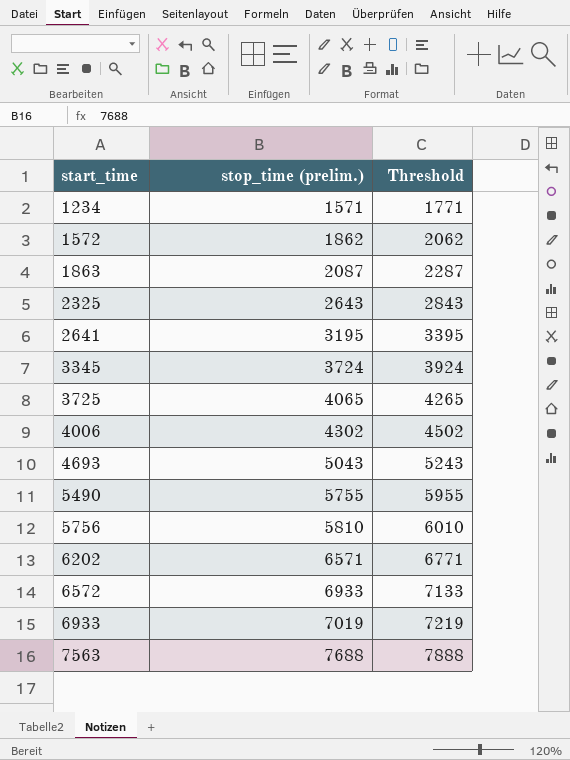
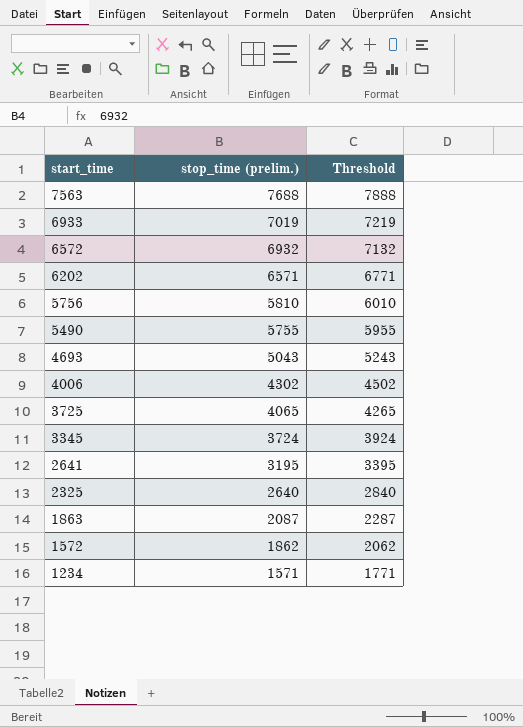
row order: start_time ascending -> start_time descending
6572 | stop_time (prelim.): 6933 -> 6932
6572 | Threshold: 7133 -> 7132
2325 | stop_time (prelim.): 2643 -> 2640
2325 | Threshold: 2843 -> 2840

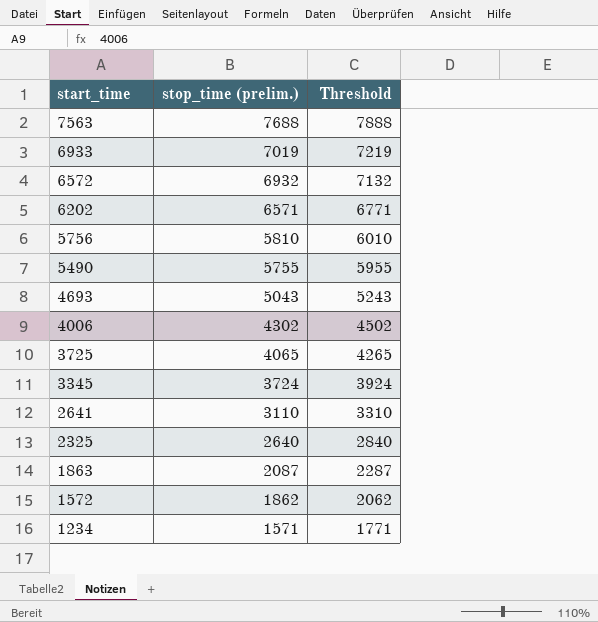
2641 | stop_time (prelim.): 3195 -> 3110
2641 | Threshold: 3395 -> 3310

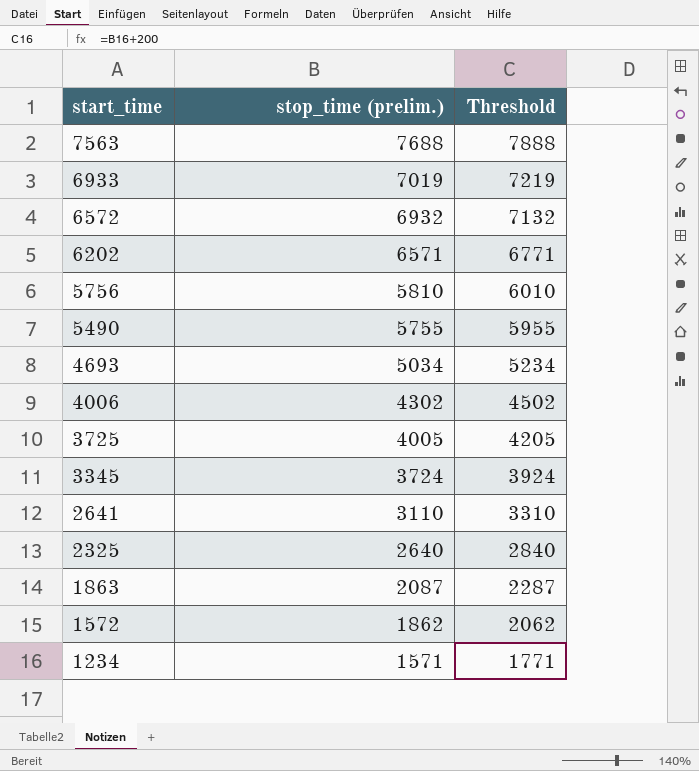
4693 | stop_time (prelim.): 5043 -> 5034
4693 | Threshold: 5243 -> 5234
3725 | stop_time (prelim.): 4065 -> 4005
3725 | Threshold: 4265 -> 4205

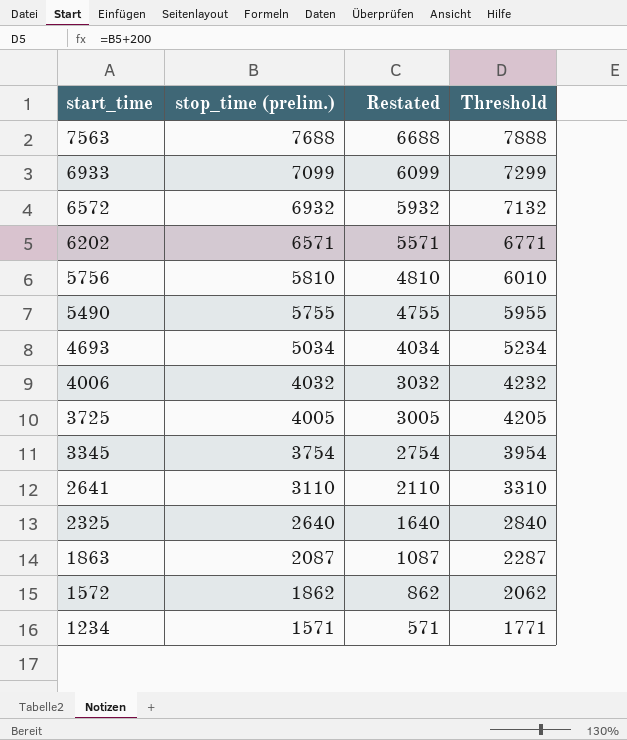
column Restated | formula: none -> [stop_time (prelim.)] - 1000
6933 | stop_time (prelim.): 7019 -> 7099
6933 | Threshold: 7219 -> 7299
4006 | stop_time (prelim.): 4302 -> 4032
4006 | Threshold: 4502 -> 4232
3345 | stop_time (prelim.): 3724 -> 3754
3345 | Threshold: 3924 -> 3954

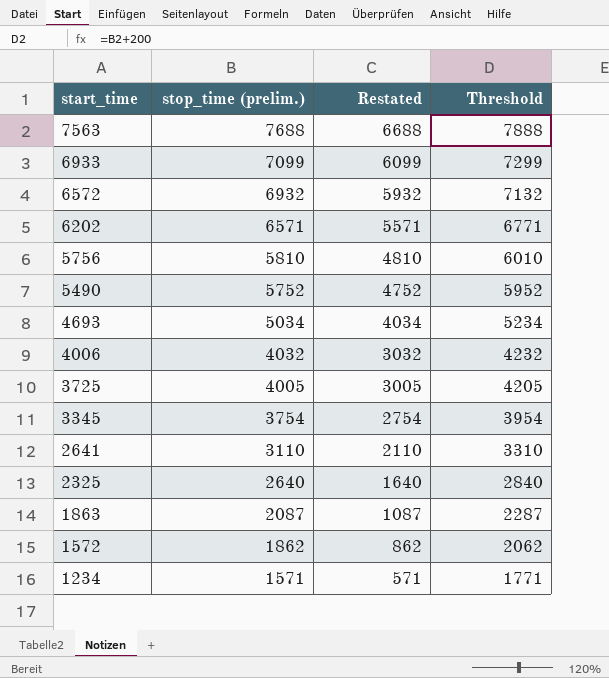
5490 | stop_time (prelim.): 5755 -> 5752
5490 | Restated: 4755 -> 4752
5490 | Threshold: 5955 -> 5952

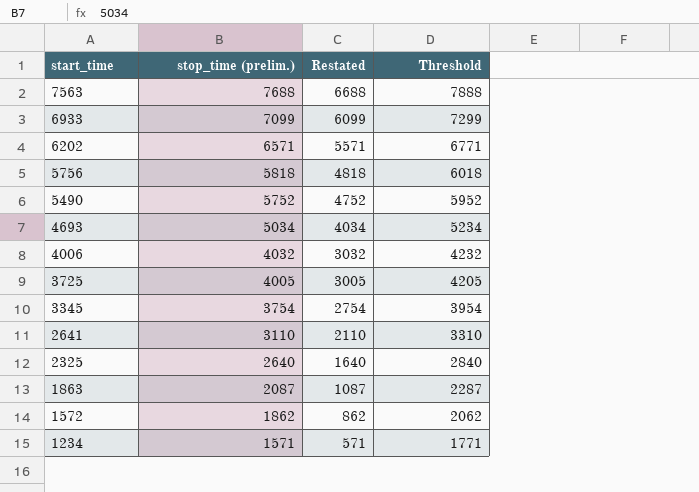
row 6572: 6932 | 5932 | 7132 -> none
5756 | stop_time (prelim.): 5810 -> 5818
5756 | Restated: 4810 -> 4818
5756 | Threshold: 6010 -> 6018

